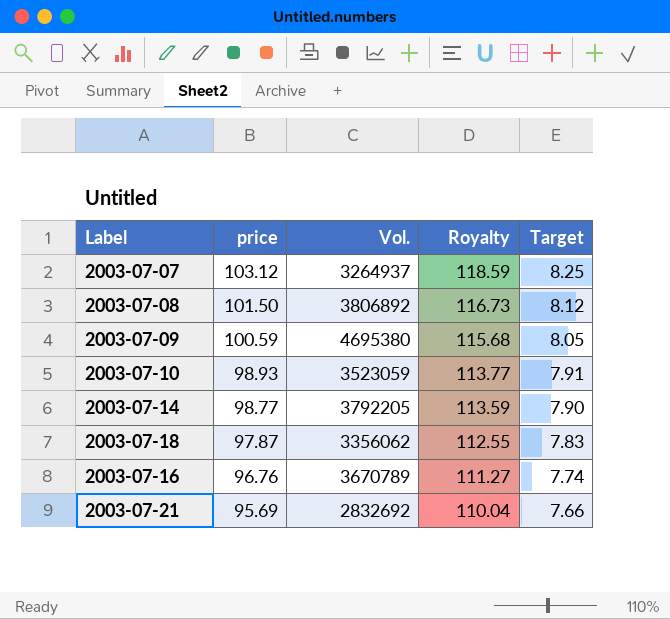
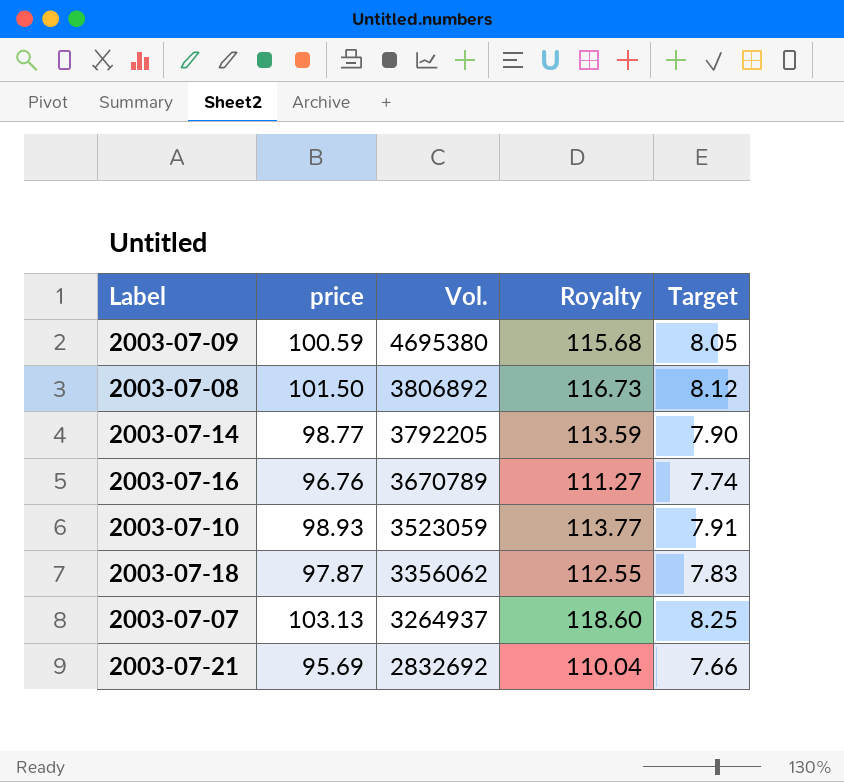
row order: price descending -> Vol. descending
2003-07-07 | price: 103.12 -> 103.13
2003-07-07 | Royalty: 118.59 -> 118.60

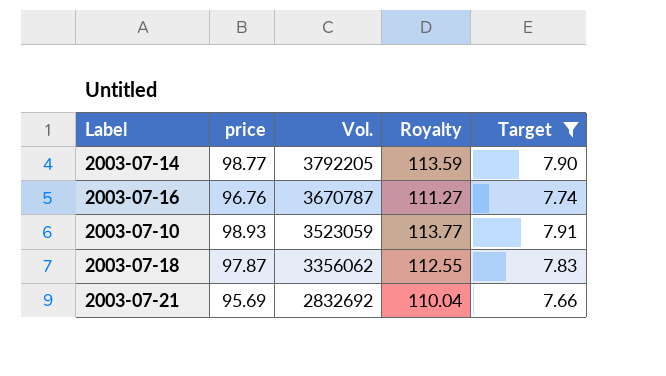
filter: none -> Target <= 7.91
2003-07-16 | Vol.: 3670789 -> 3670787

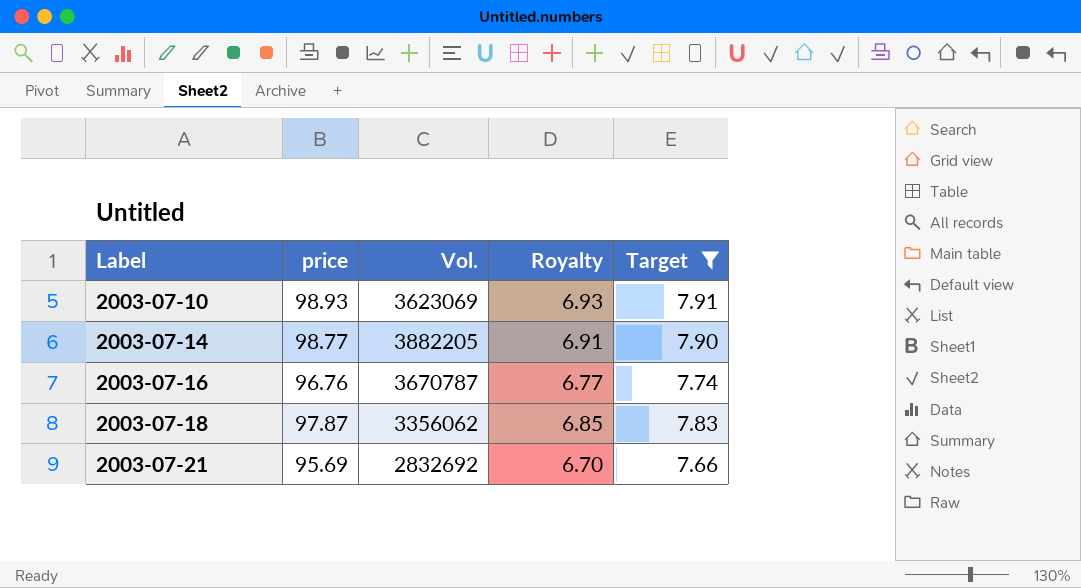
row order: Vol. descending -> Label ascending
column Royalty | formula: [price] * 1.15 -> [price] * 0.07
2003-07-10 | Vol.: 3523059 -> 3623069
2003-07-14 | Vol.: 3792205 -> 3882205

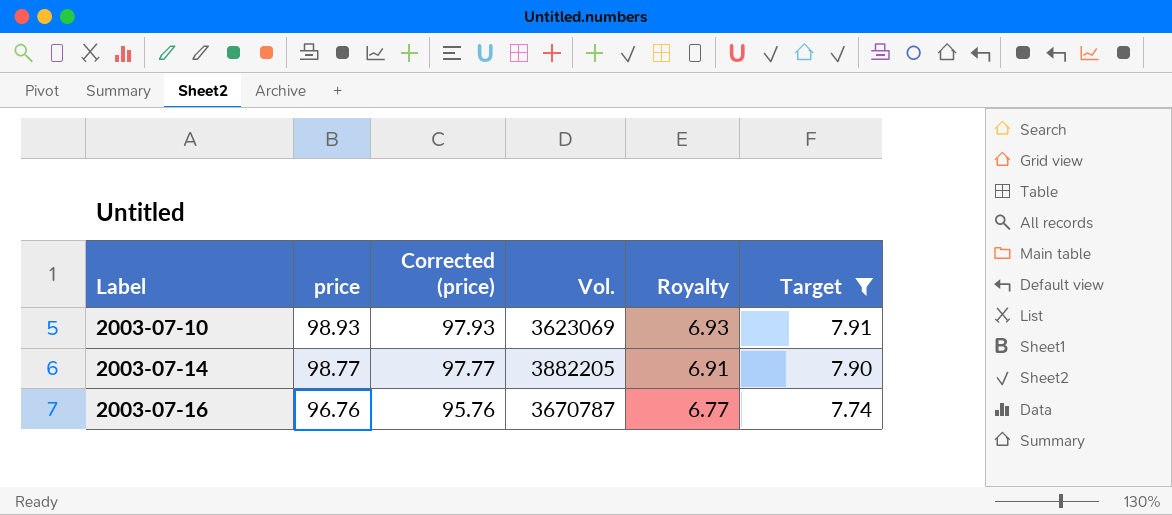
column Corrected (price) | formula: none -> [price] - 1
row 2003-07-18: 97.87 | 3356062 | 6.85 | 7.83 -> none
row 2003-07-21: 95.69 | 2832692 | 6.70 | 7.66 -> none

